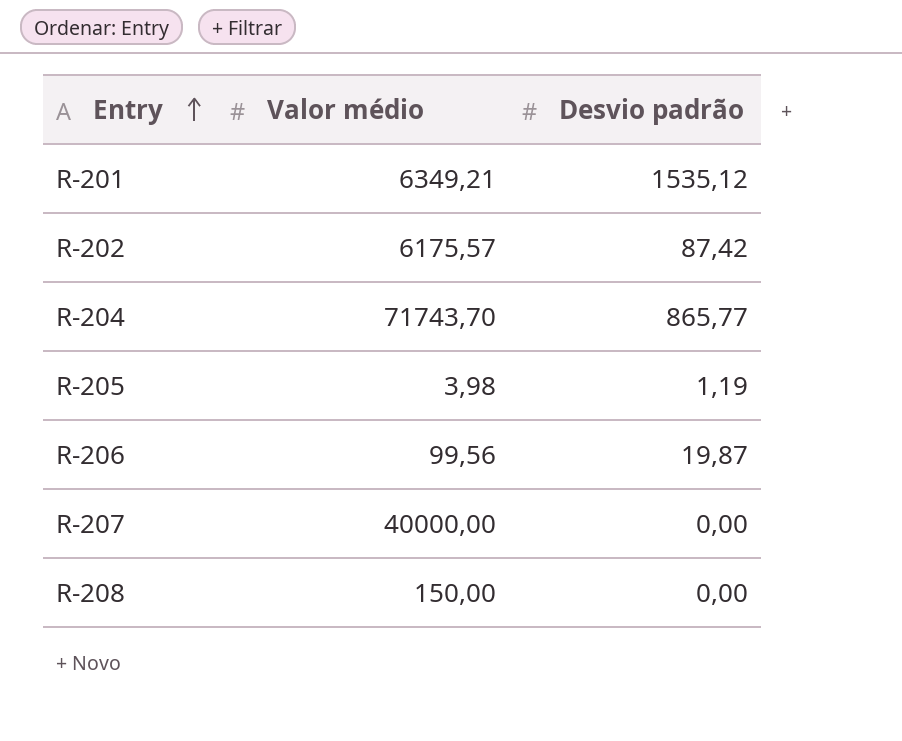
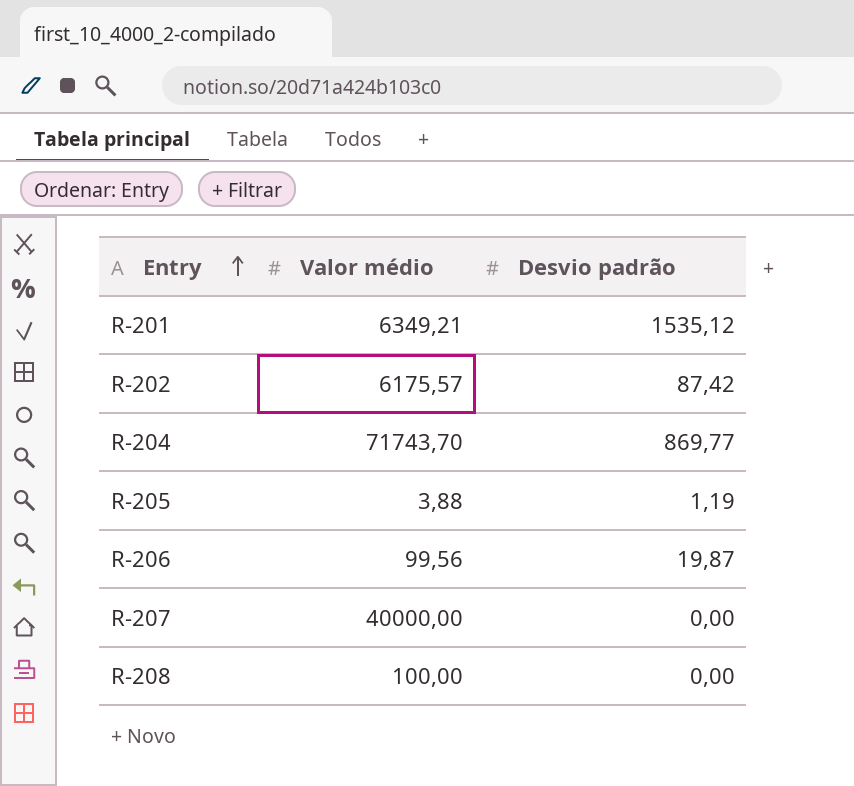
R-204 | Desvio padrão: 865,77 -> 869,77
R-205 | Valor médio: 3,98 -> 3,88
R-208 | Valor médio: 150,00 -> 100,00

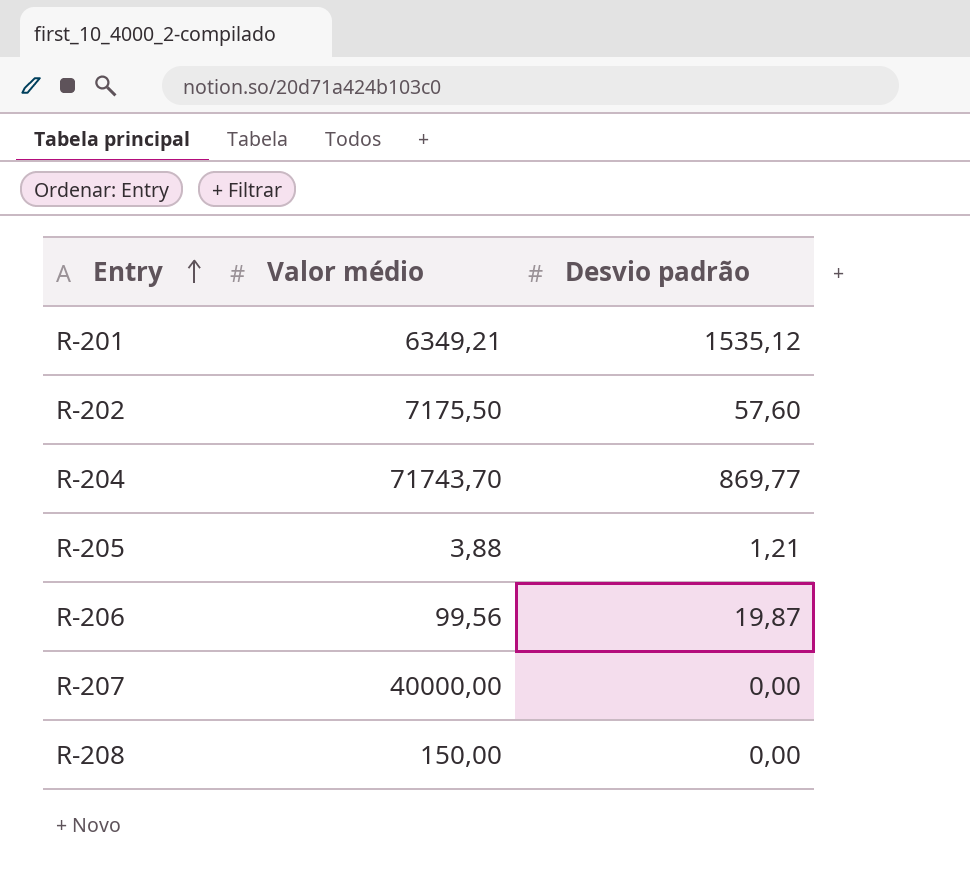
R-202 | Valor médio: 6175,57 -> 7175,50
R-202 | Desvio padrão: 87,42 -> 57,60
R-205 | Desvio padrão: 1,19 -> 1,21
R-208 | Valor médio: 100,00 -> 150,00

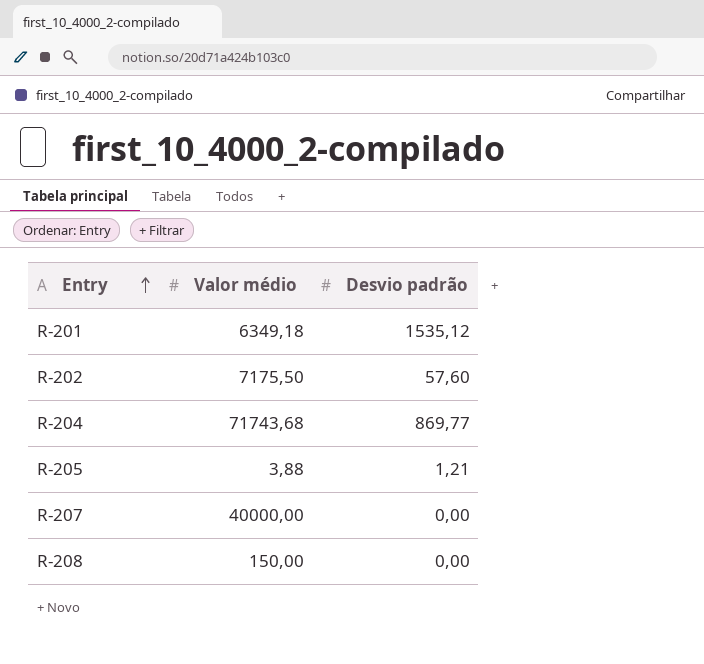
row R-206: 99,56 | 19,87 -> none
R-201 | Valor médio: 6349,21 -> 6349,18
R-204 | Valor médio: 71743,70 -> 71743,68

